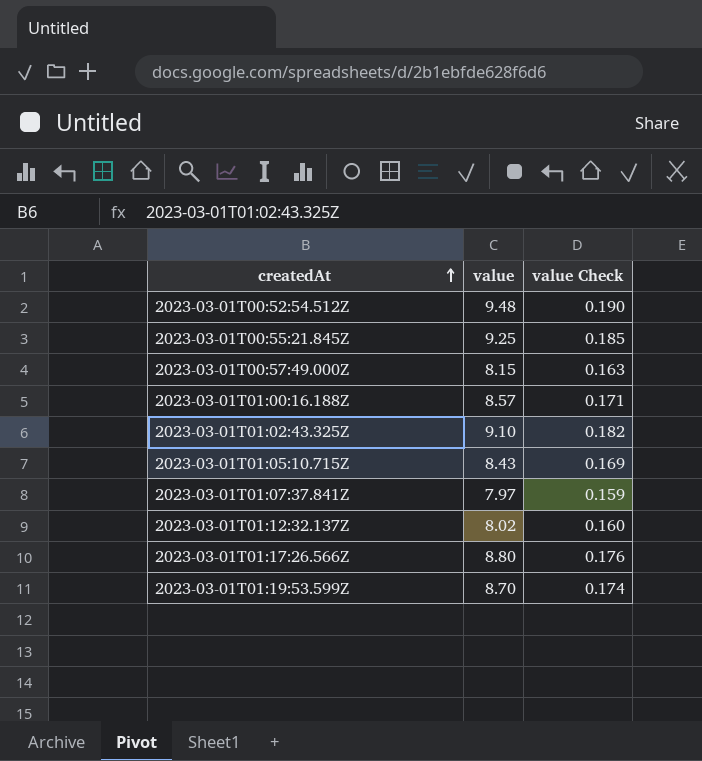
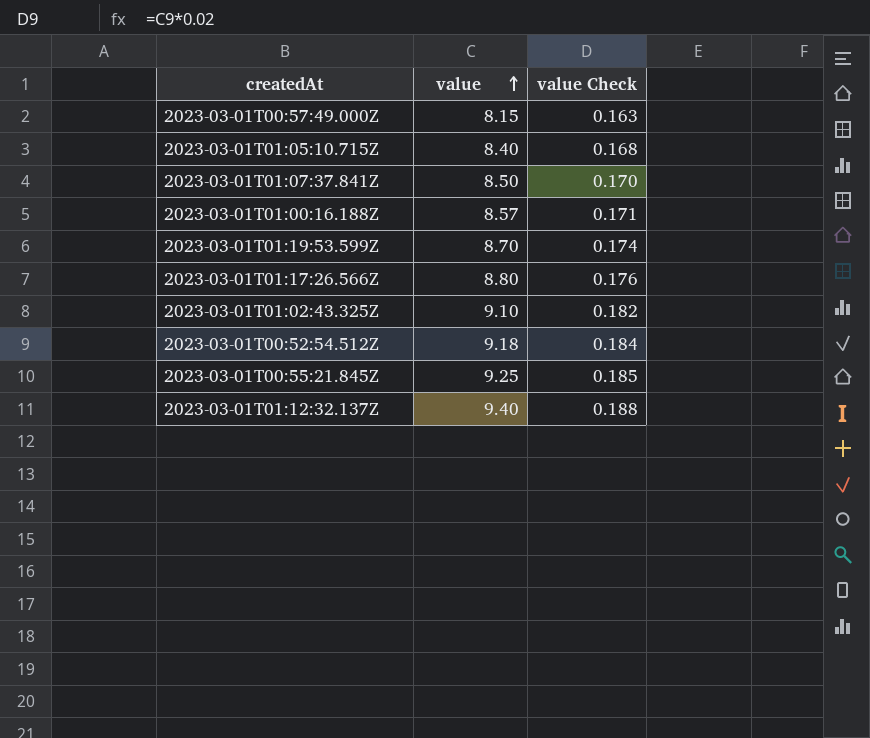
row order: createdAt ascending -> value ascending
2023-03-01T01:05:10.715Z | value: 8.43 -> 8.40
2023-03-01T01:05:10.715Z | value Check: 0.169 -> 0.168
2023-03-01T01:07:37.841Z | value: 7.97 -> 8.50
2023-03-01T01:07:37.841Z | value Check: 0.159 -> 0.170
2023-03-01T00:52:54.512Z | value: 9.48 -> 9.18
2023-03-01T00:52:54.512Z | value Check: 0.190 -> 0.184
2023-03-01T01:12:32.137Z | value: 8.02 -> 9.40
2023-03-01T01:12:32.137Z | value Check: 0.160 -> 0.188

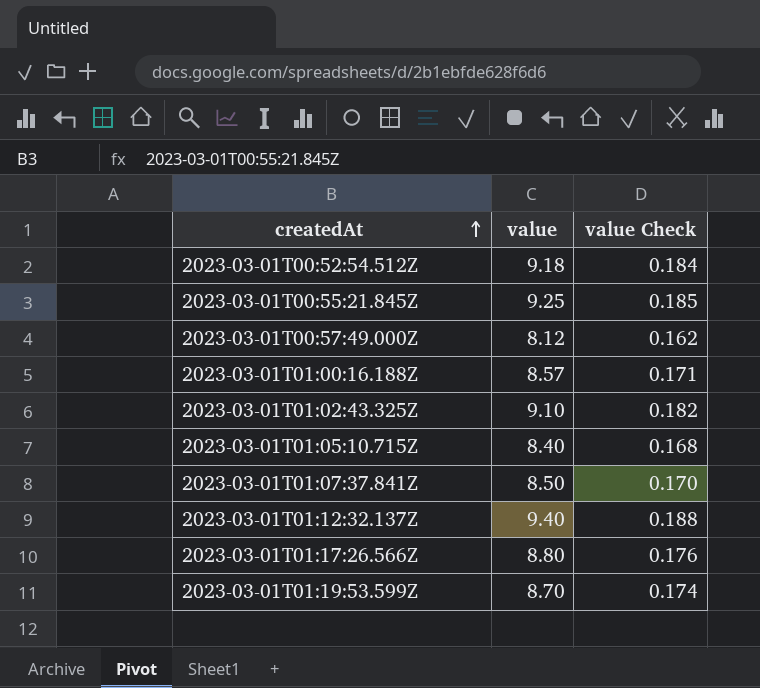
row order: value ascending -> createdAt ascending
2023-03-01T00:57:49.000Z | value: 8.15 -> 8.12
2023-03-01T00:57:49.000Z | value Check: 0.163 -> 0.162

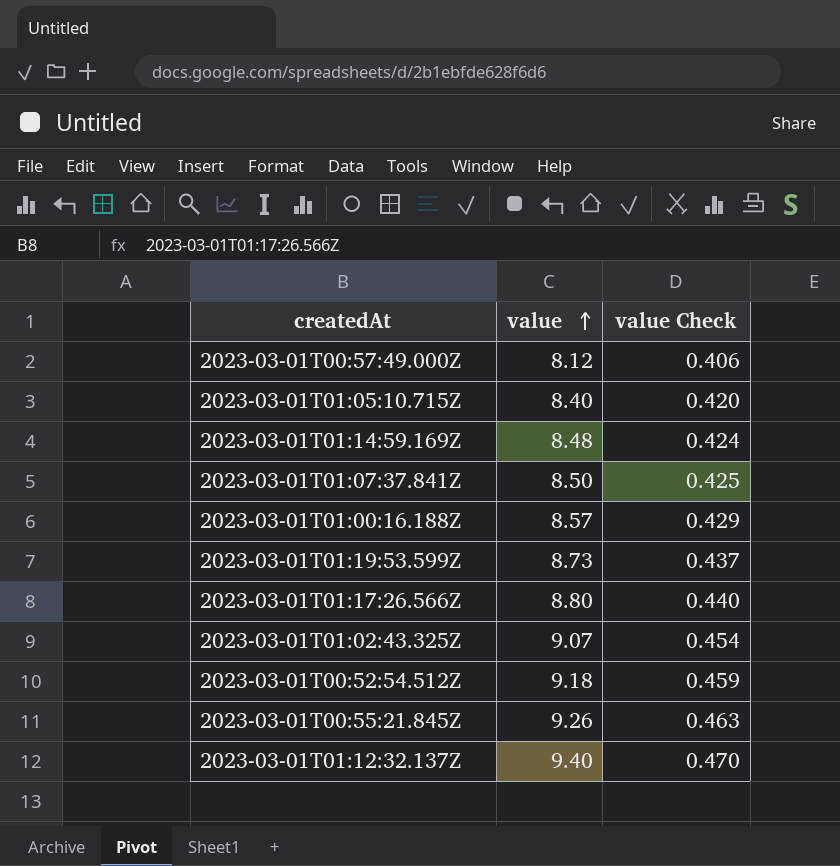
row order: createdAt ascending -> value ascending
column value Check | formula: [value] * 0.02 -> [value] * 0.05
row 2023-03-01T01:14:59.169Z: none -> 8.48 | 0.424
2023-03-01T01:19:53.599Z | value: 8.70 -> 8.73
2023-03-01T01:02:43.325Z | value: 9.10 -> 9.07
2023-03-01T00:55:21.845Z | value: 9.25 -> 9.26

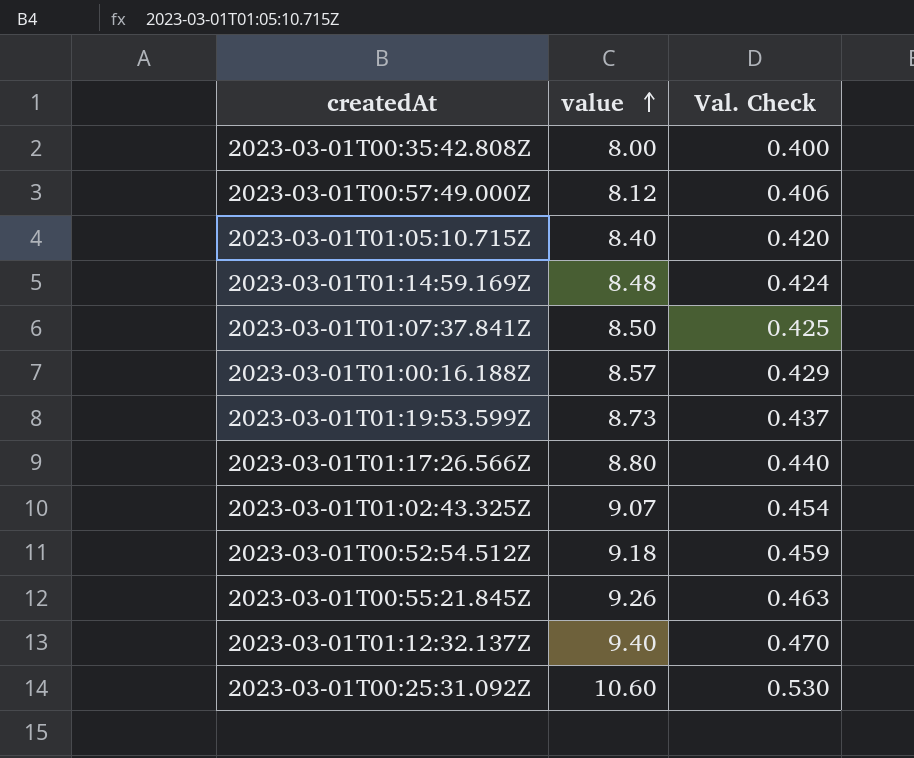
column name: value Check -> Val. Check
row 2023-03-01T00:35:42.808Z: none -> 8.00 | 0.400
row 2023-03-01T00:25:31.092Z: none -> 10.60 | 0.530

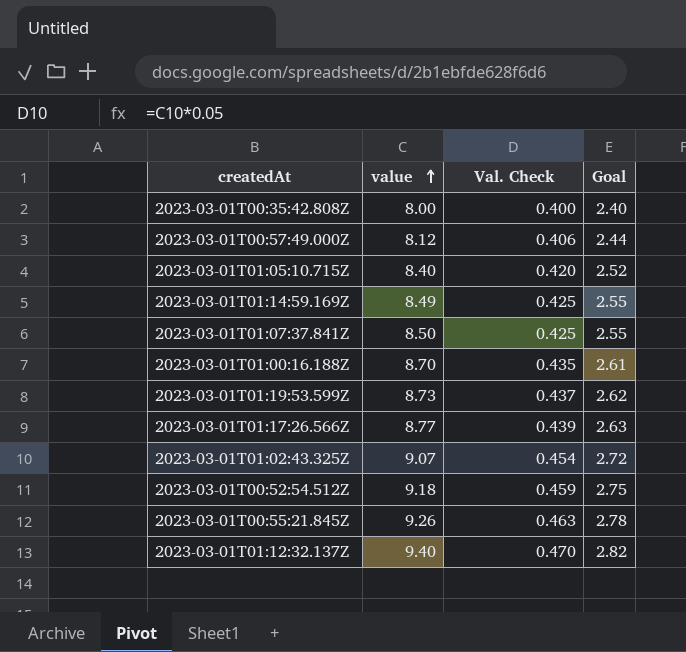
column Goal | formula: none -> [value] * 0.3
row 2023-03-01T00:25:31.092Z: 10.60 | 0.530 -> none
2023-03-01T01:14:59.169Z | value: 8.48 -> 8.49
2023-03-01T01:14:59.169Z | Val. Check: 0.424 -> 0.425
2023-03-01T01:00:16.188Z | value: 8.57 -> 8.70
2023-03-01T01:00:16.188Z | Val. Check: 0.429 -> 0.435
2023-03-01T01:17:26.566Z | value: 8.80 -> 8.77
2023-03-01T01:17:26.566Z | Val. Check: 0.440 -> 0.439

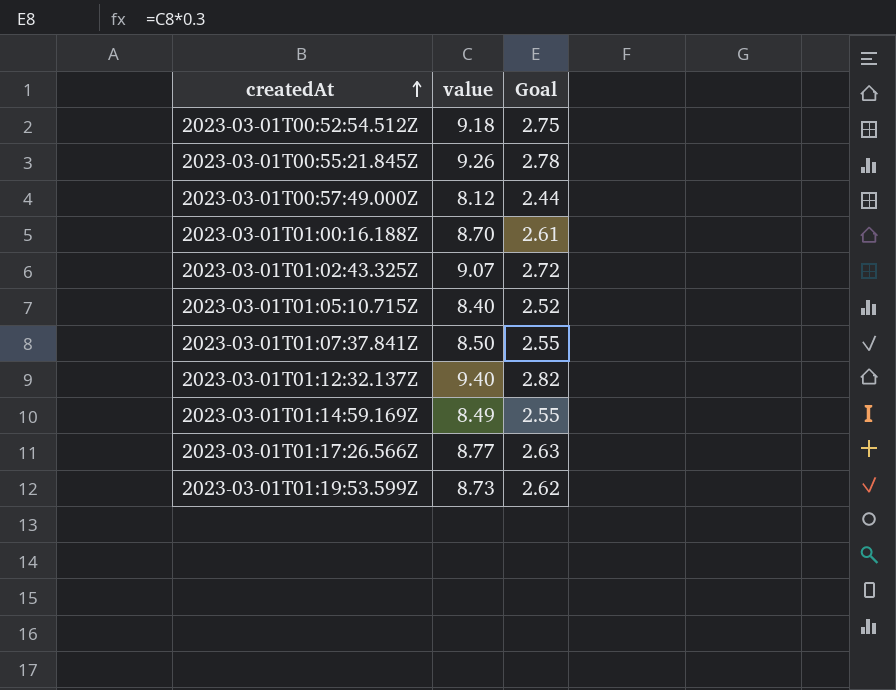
row order: value ascending -> createdAt ascending
column Val. Check | formula: [value] * 0.05 -> none
row 2023-03-01T00:35:42.808Z: 8.00 | 0.400 | 2.40 -> none

